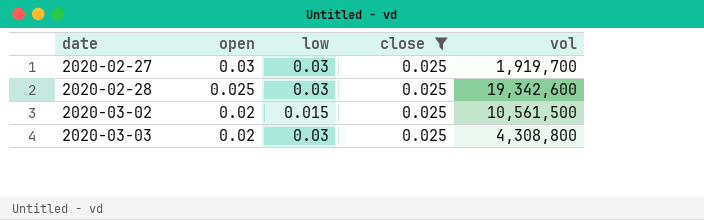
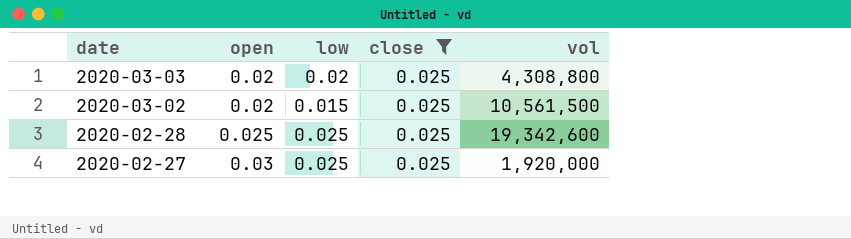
row order: date ascending -> date descending
2020-03-03 | low: 0.03 -> 0.02
2020-02-28 | low: 0.03 -> 0.025
2020-02-27 | low: 0.03 -> 0.025
2020-02-27 | vol: 1,919,700 -> 1,920,000

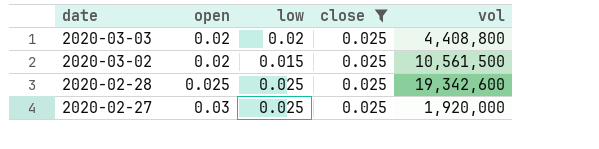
2020-03-03 | vol: 4,308,800 -> 4,408,800

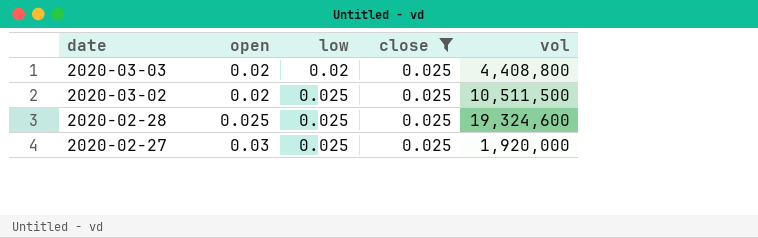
2020-03-02 | low: 0.015 -> 0.025
2020-03-02 | vol: 10,561,500 -> 10,511,500
2020-02-28 | vol: 19,342,600 -> 19,324,600

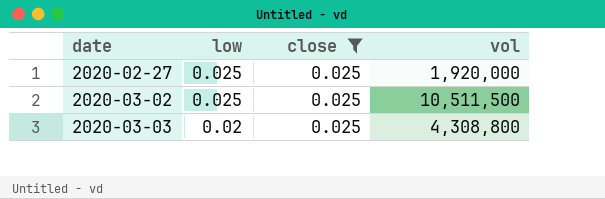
row order: date descending -> date ascending
column open | position: 2 -> none
row 2020-02-28: 0.025 | 0.025 | 0.025 | 19,324,600 -> none
2020-03-03 | vol: 4,408,800 -> 4,308,800

